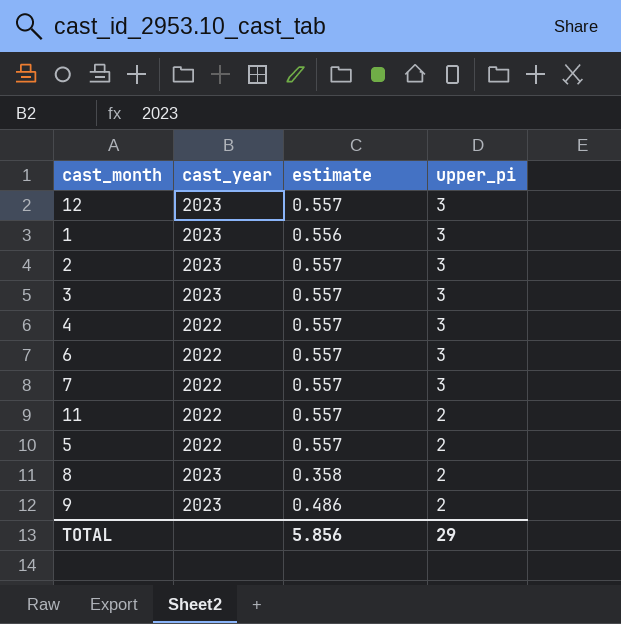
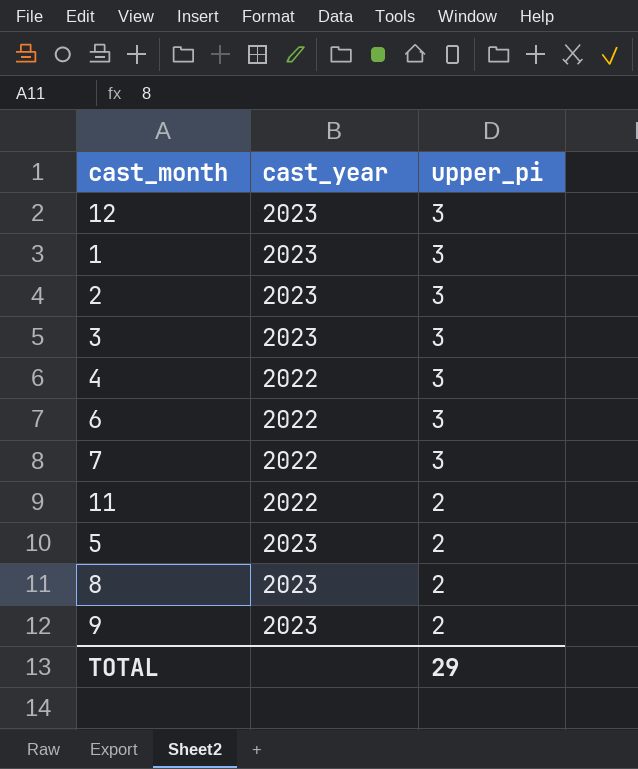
column estimate | position: 3 -> none
5 | cast_year: 2022 -> 2023

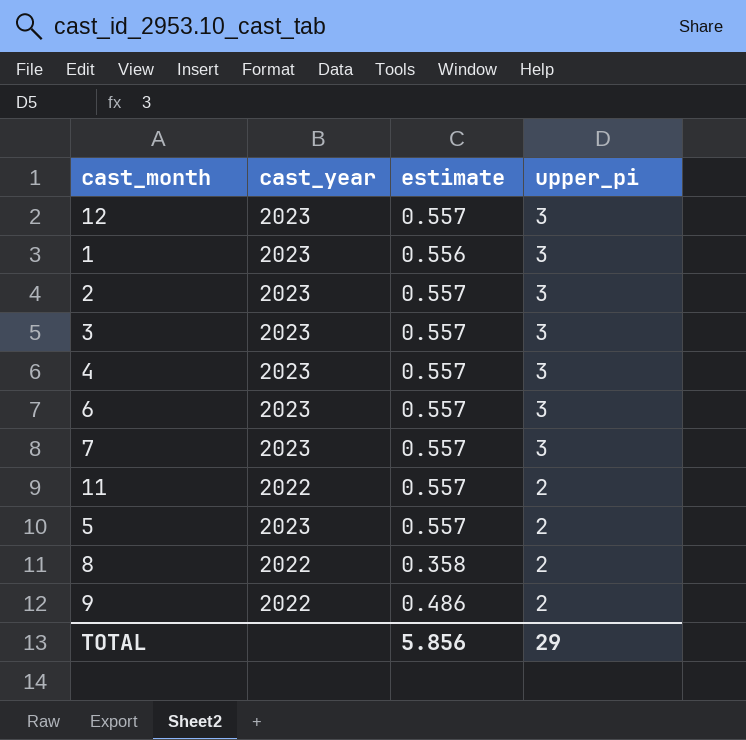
column estimate | position: none -> 3
4 | cast_year: 2022 -> 2023
6 | cast_year: 2022 -> 2023
7 | cast_year: 2022 -> 2023
8 | cast_year: 2023 -> 2022
9 | cast_year: 2023 -> 2022

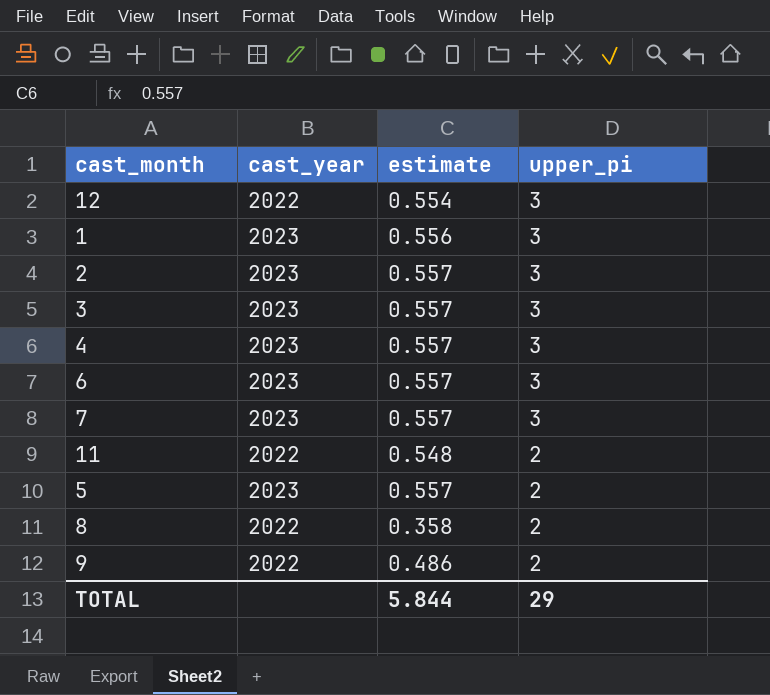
12 | cast_year: 2023 -> 2022
12 | estimate: 0.557 -> 0.554
11 | estimate: 0.557 -> 0.548
TOTAL | estimate: 5.856 -> 5.844

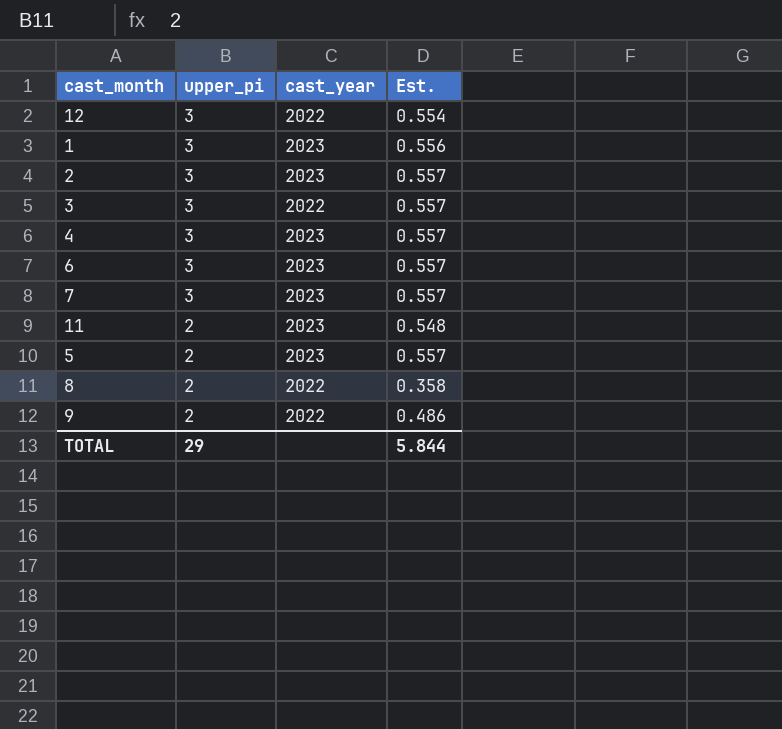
column upper_pi | position: 4 -> 2
column name: estimate -> Est.
3 | cast_year: 2023 -> 2022
11 | cast_year: 2022 -> 2023

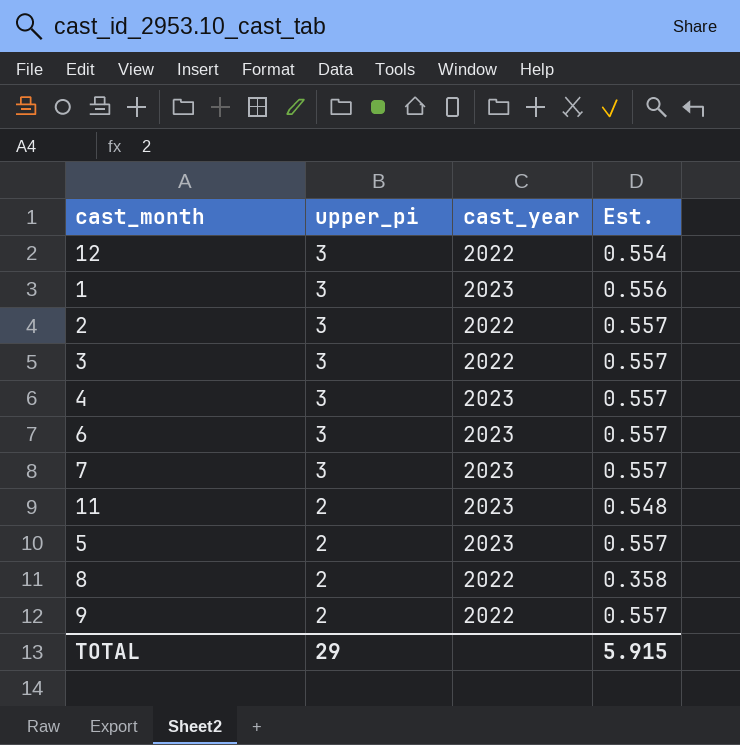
2 | cast_year: 2023 -> 2022
9 | Est.: 0.486 -> 0.557
TOTAL | Est.: 5.844 -> 5.915

